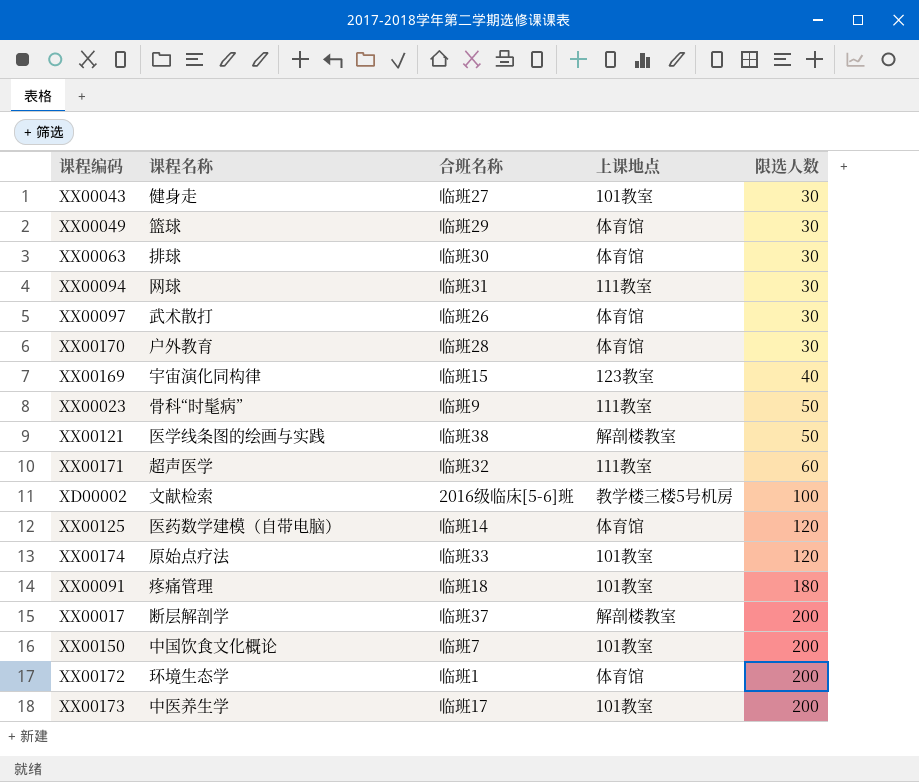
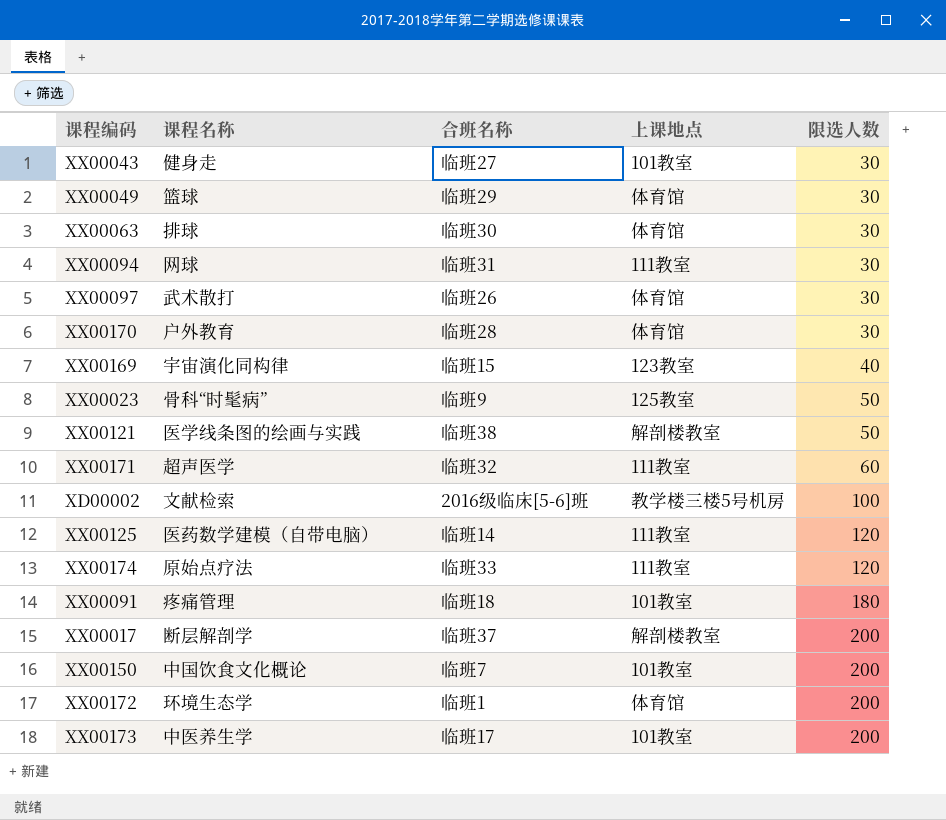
XX00023 | 上课地点: 111教室 -> 125教室
XX00125 | 上课地点: 体育馆 -> 111教室
XX00174 | 上课地点: 101教室 -> 111教室

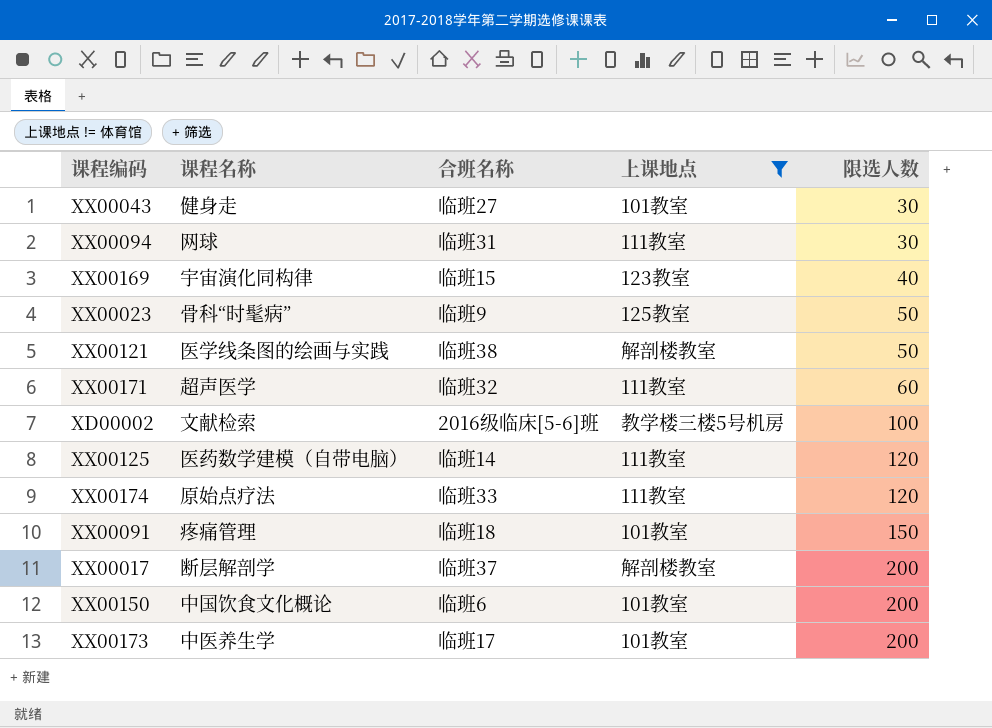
filter: none -> 上课地点 != 体育馆
XX00091 | 限选人数: 180 -> 150
XX00150 | 合班名称: 临班7 -> 临班6

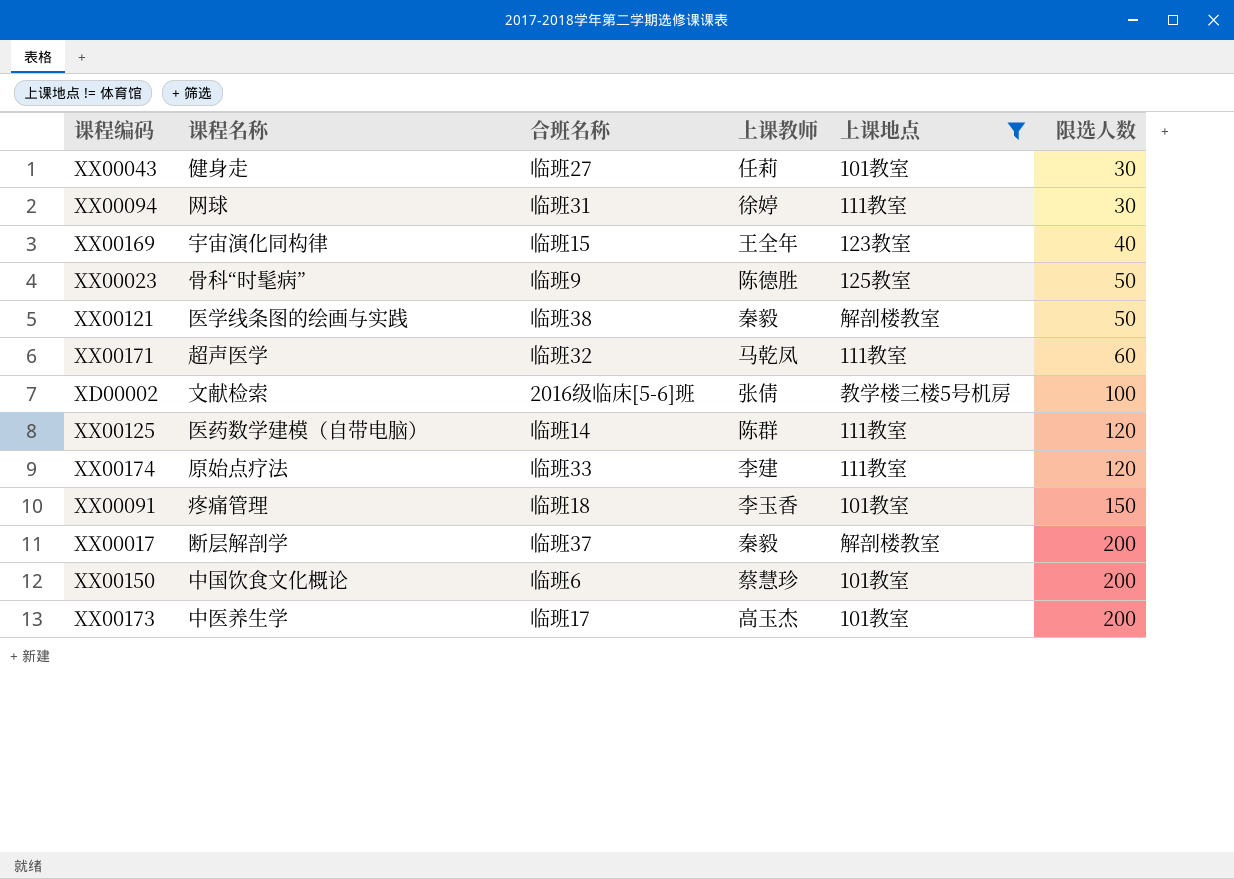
column 上课教师 | position: none -> 4

